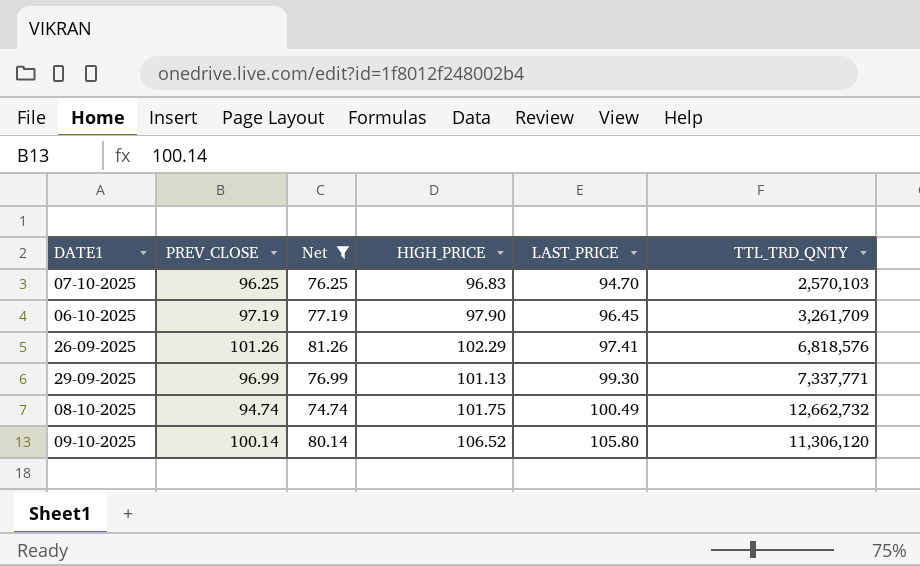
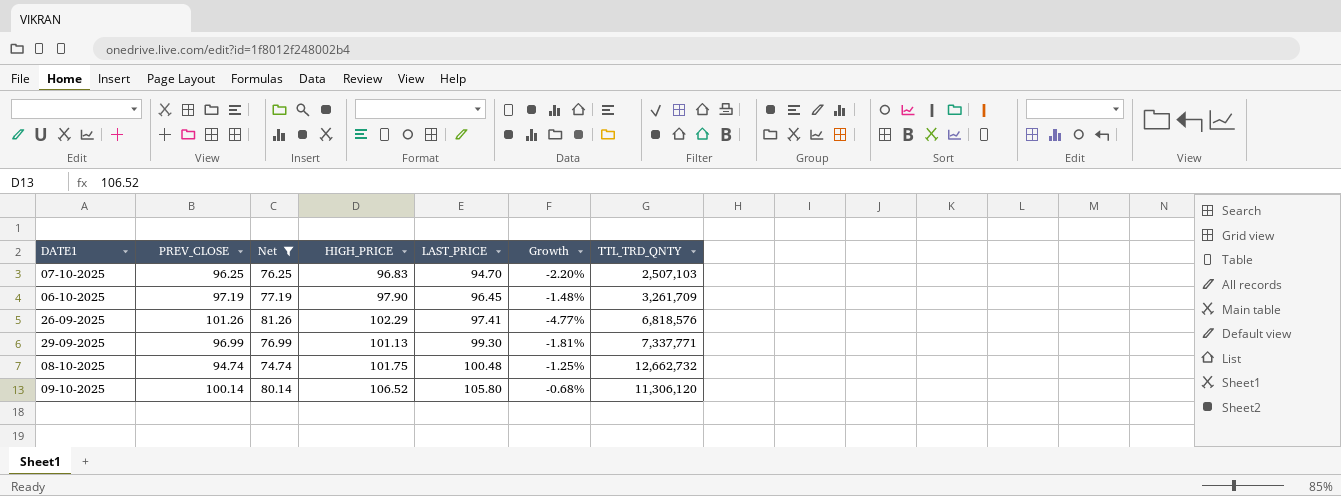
column Growth | formula: none -> ([LAST_PRICE] - [HIGH_PRICE]) / [HIGH_PRICE]
07-10-2025 | TTL_TRD_QNTY: 2,570,103 -> 2,507,103
08-10-2025 | LAST_PRICE: 100.49 -> 100.48

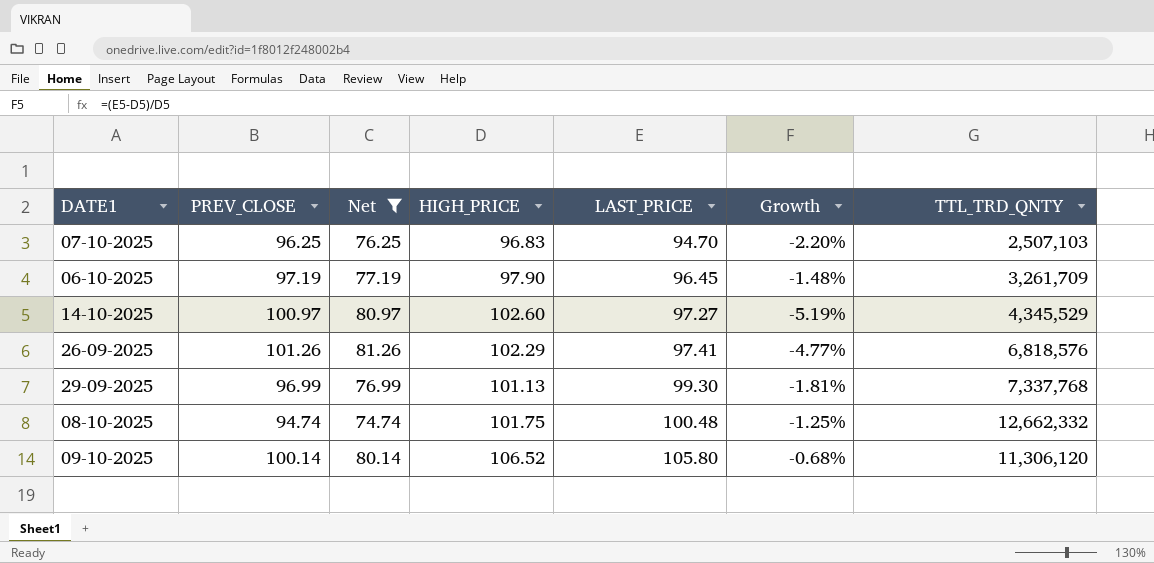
row 14-10-2025: none -> 100.97 | 80.97 | 102.60 | 97.27 | -5.19% | 4,345,529
29-09-2025 | TTL_TRD_QNTY: 7,337,771 -> 7,337,768
08-10-2025 | TTL_TRD_QNTY: 12,662,732 -> 12,662,332

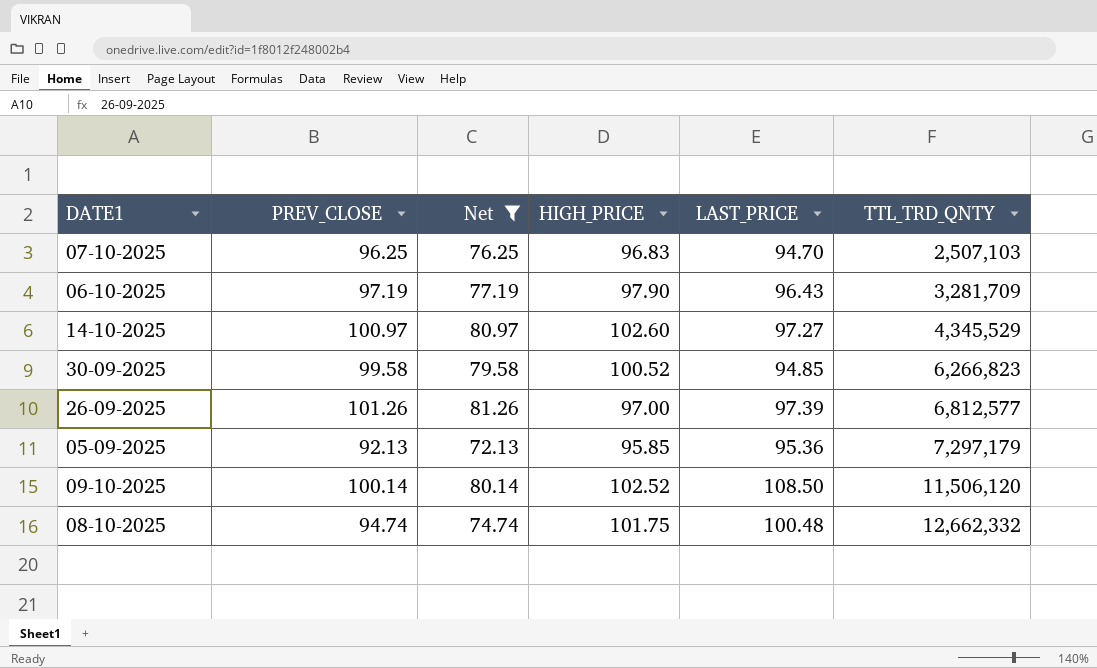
row order: LAST_PRICE ascending -> TTL_TRD_QNTY ascending
column Growth | formula: ([LAST_PRICE] - [HIGH_PRICE]) / [HIGH_PRICE] -> none
row 29-09-2025: 96.99 | 76.99 | 101.13 | 99.30 | -1.81% | 7,337,768 -> none
06-10-2025 | LAST_PRICE: 96.45 -> 96.43
06-10-2025 | TTL_TRD_QNTY: 3,261,709 -> 3,281,709
row 30-09-2025: none -> 99.58 | 79.58 | 100.52 | 94.85 | 6,266,823
26-09-2025 | HIGH_PRICE: 102.29 -> 97.00
26-09-2025 | LAST_PRICE: 97.41 -> 97.39
26-09-2025 | TTL_TRD_QNTY: 6,818,576 -> 6,812,577
row 05-09-2025: none -> 92.13 | 72.13 | 95.85 | 95.36 | 7,297,179
09-10-2025 | HIGH_PRICE: 106.52 -> 102.52
09-10-2025 | LAST_PRICE: 105.80 -> 108.50
09-10-2025 | TTL_TRD_QNTY: 11,306,120 -> 11,506,120

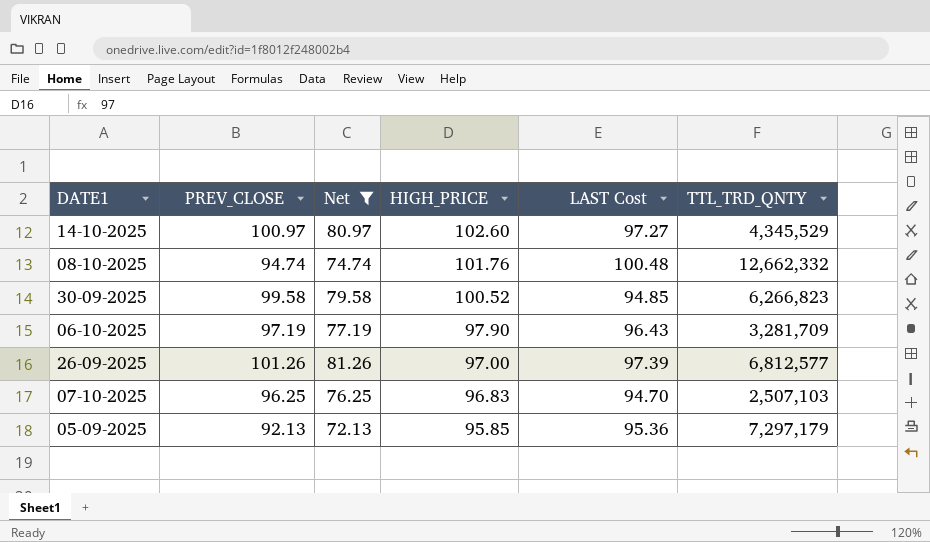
row order: TTL_TRD_QNTY ascending -> HIGH_PRICE descending
column name: LAST_PRICE -> LAST Cost
row 09-10-2025: 100.14 | 80.14 | 102.52 | 108.50 | 11,506,120 -> none
08-10-2025 | HIGH_PRICE: 101.75 -> 101.76

